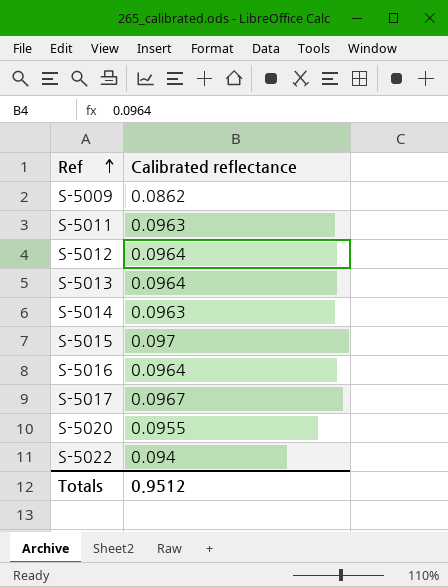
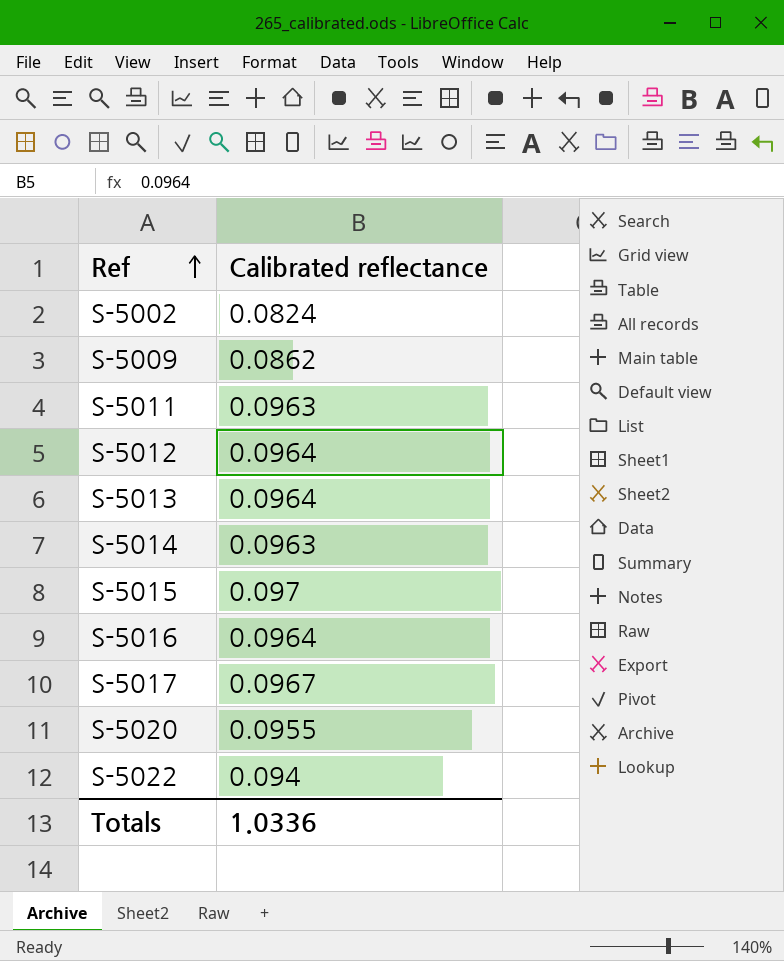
row S-5002: none -> 0.0824
Totals | Calibrated reflectance: 0.9512 -> 1.0336

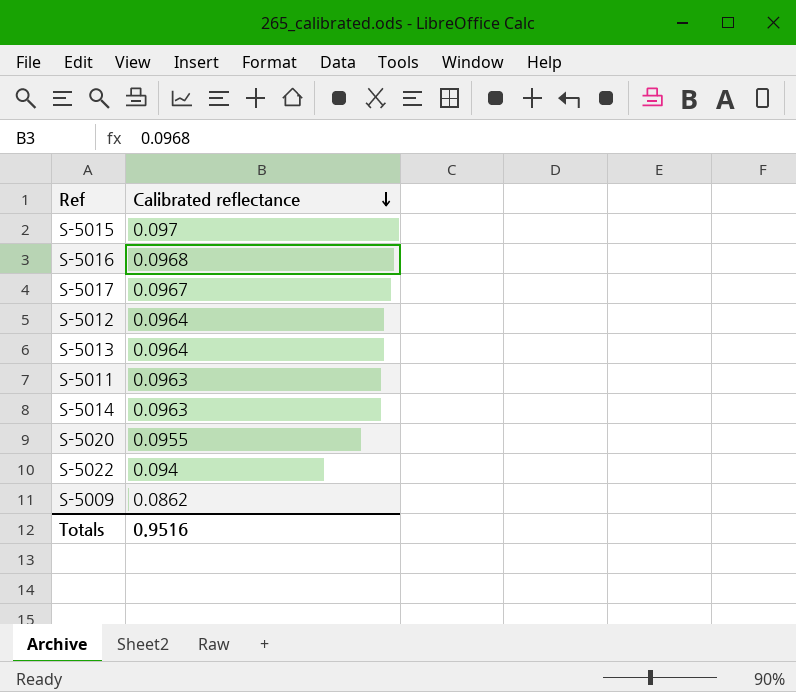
row order: Ref ascending -> Calibrated reflectance descending
row S-5002: 0.0824 -> none
S-5016 | Calibrated reflectance: 0.0964 -> 0.0968
Totals | Calibrated reflectance: 1.0336 -> 0.9516

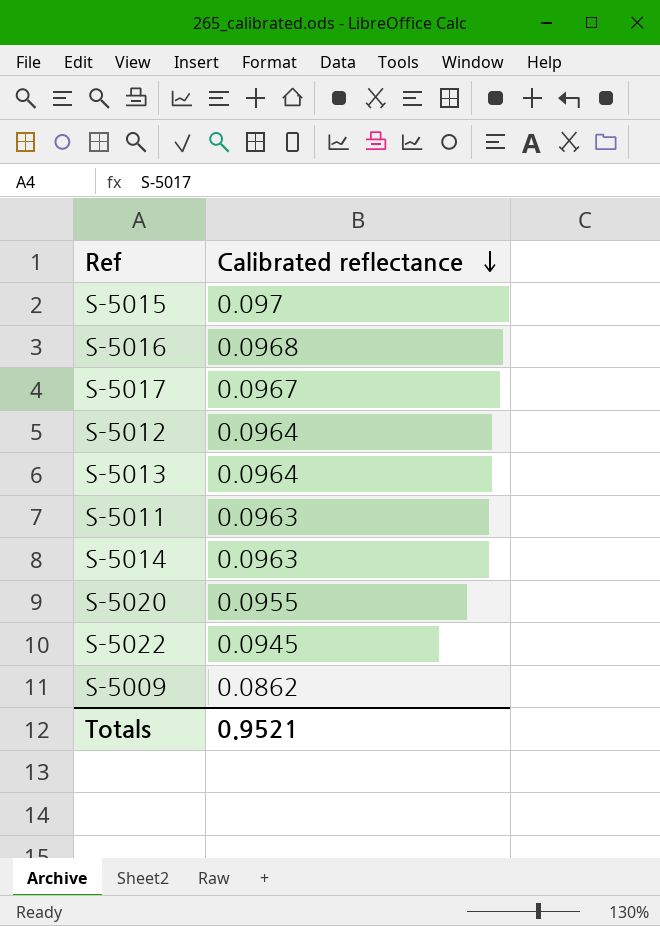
S-5022 | Calibrated reflectance: 0.094 -> 0.0945
Totals | Calibrated reflectance: 0.9516 -> 0.9521

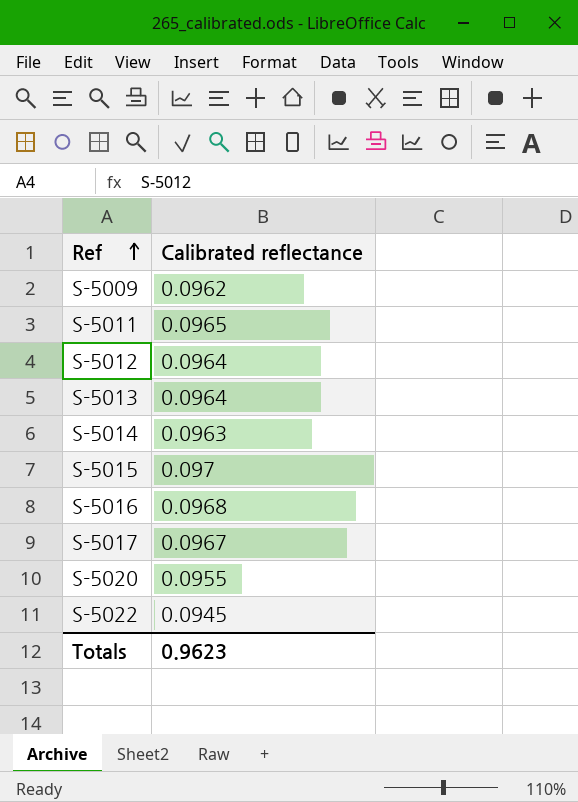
row order: Calibrated reflectance descending -> Ref ascending
S-5009 | Calibrated reflectance: 0.0862 -> 0.0962
S-5011 | Calibrated reflectance: 0.0963 -> 0.0965
Totals | Calibrated reflectance: 0.9521 -> 0.9623

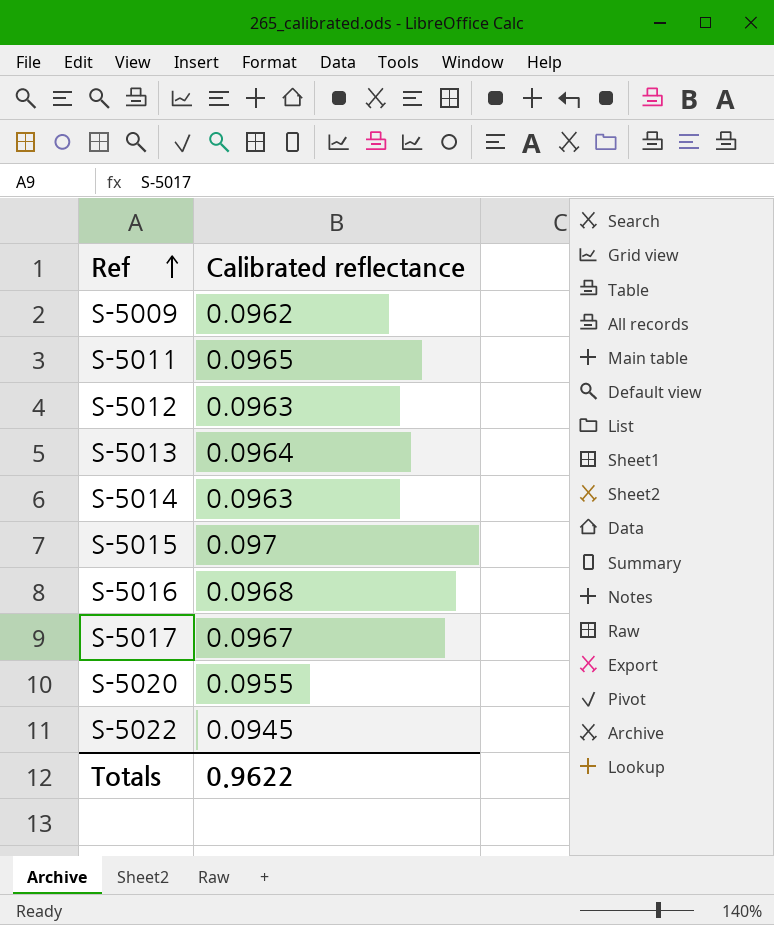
S-5012 | Calibrated reflectance: 0.0964 -> 0.0963
Totals | Calibrated reflectance: 0.9623 -> 0.9622

